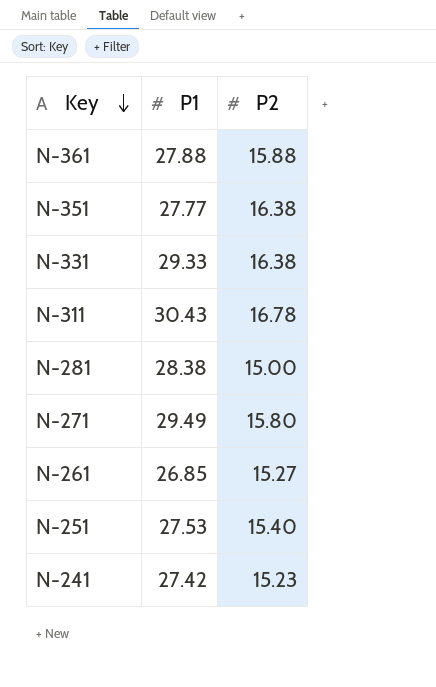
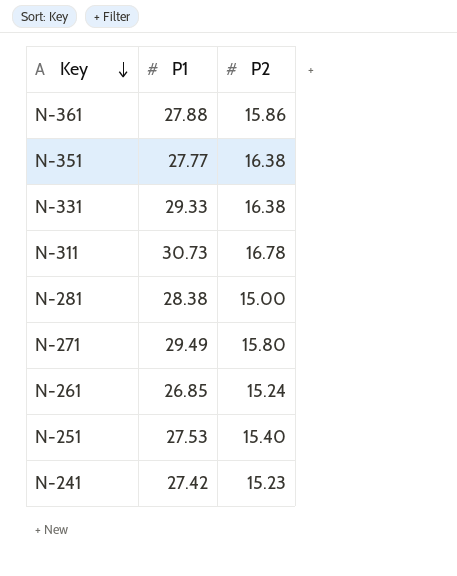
N-361 | P2: 15.88 -> 15.86
N-311 | P1: 30.43 -> 30.73
N-261 | P2: 15.27 -> 15.24

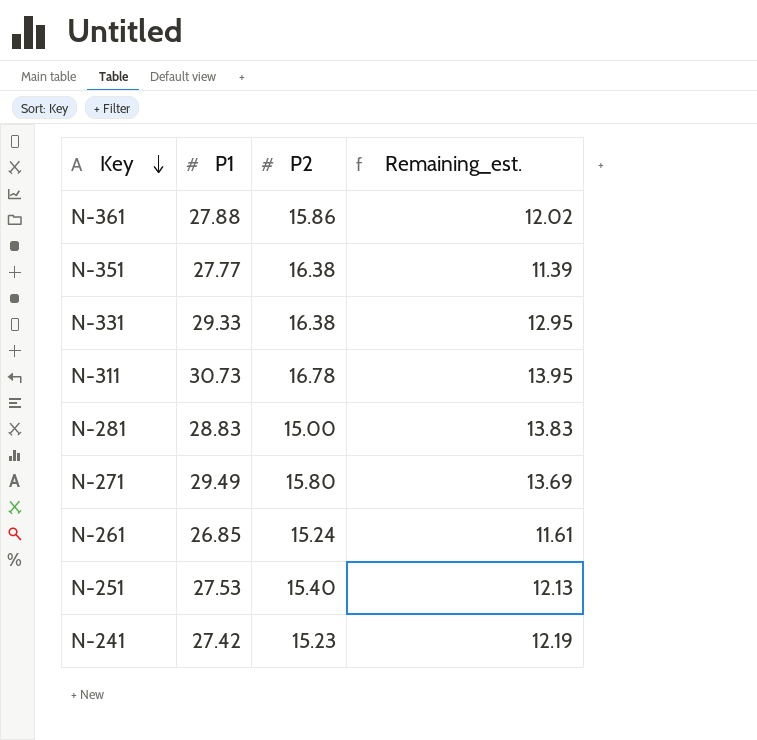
column Remaining_est. | formula: none -> [P1] - [P2]
N-281 | P1: 28.38 -> 28.83

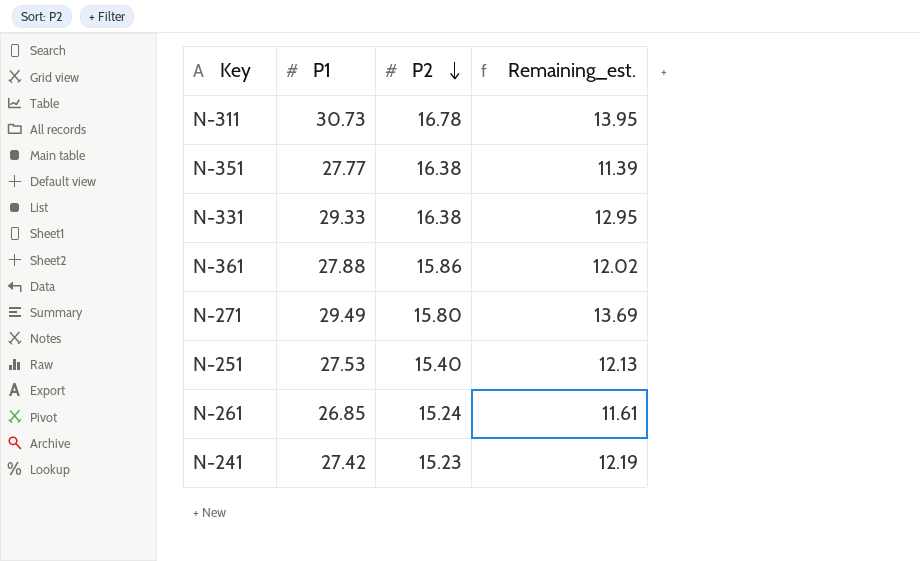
row order: Key descending -> P2 descending
row N-281: 28.83 | 15.00 | 13.83 -> none

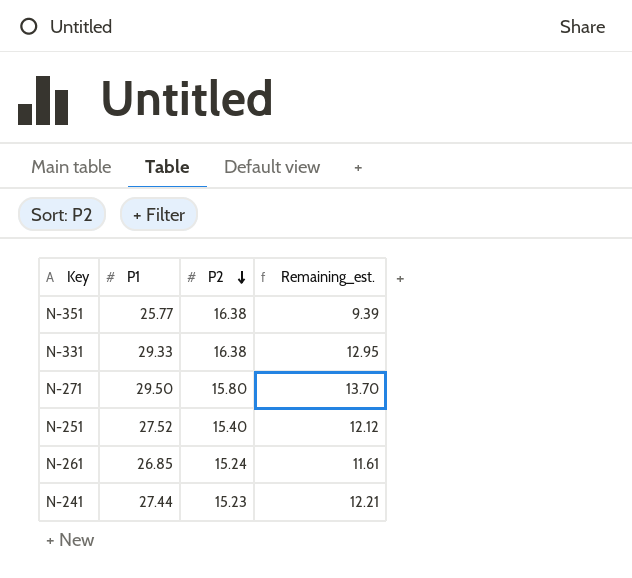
row N-311: 30.73 | 16.78 | 13.95 -> none
row N-361: 27.88 | 15.86 | 12.02 -> none
N-351 | P1: 27.77 -> 25.77
N-351 | Remaining_est.: 11.39 -> 9.39
N-271 | P1: 29.49 -> 29.50
N-271 | Remaining_est.: 13.69 -> 13.70
N-251 | P1: 27.53 -> 27.52
N-251 | Remaining_est.: 12.13 -> 12.12
N-241 | P1: 27.42 -> 27.44
N-241 | Remaining_est.: 12.19 -> 12.21

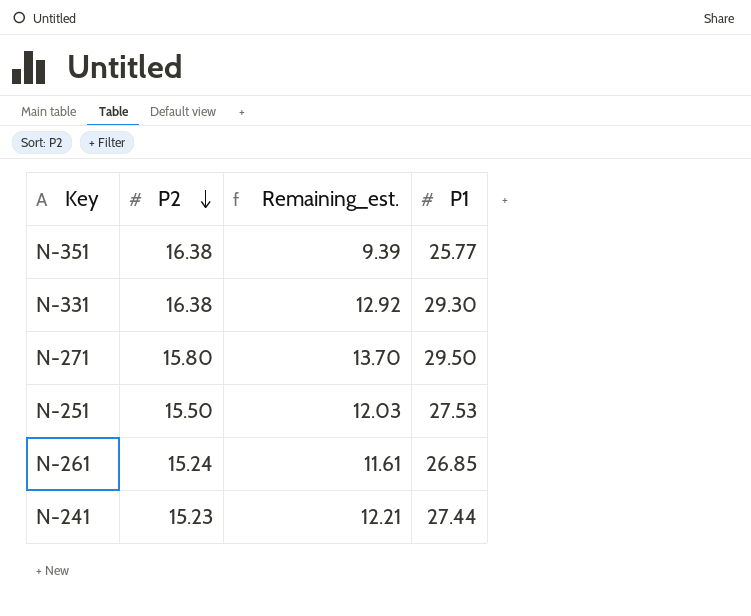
column P1 | position: 2 -> 4
N-331 | Remaining_est.: 12.95 -> 12.92
N-331 | P1: 29.33 -> 29.30
N-251 | P2: 15.40 -> 15.50
N-251 | Remaining_est.: 12.12 -> 12.03
N-251 | P1: 27.52 -> 27.53

